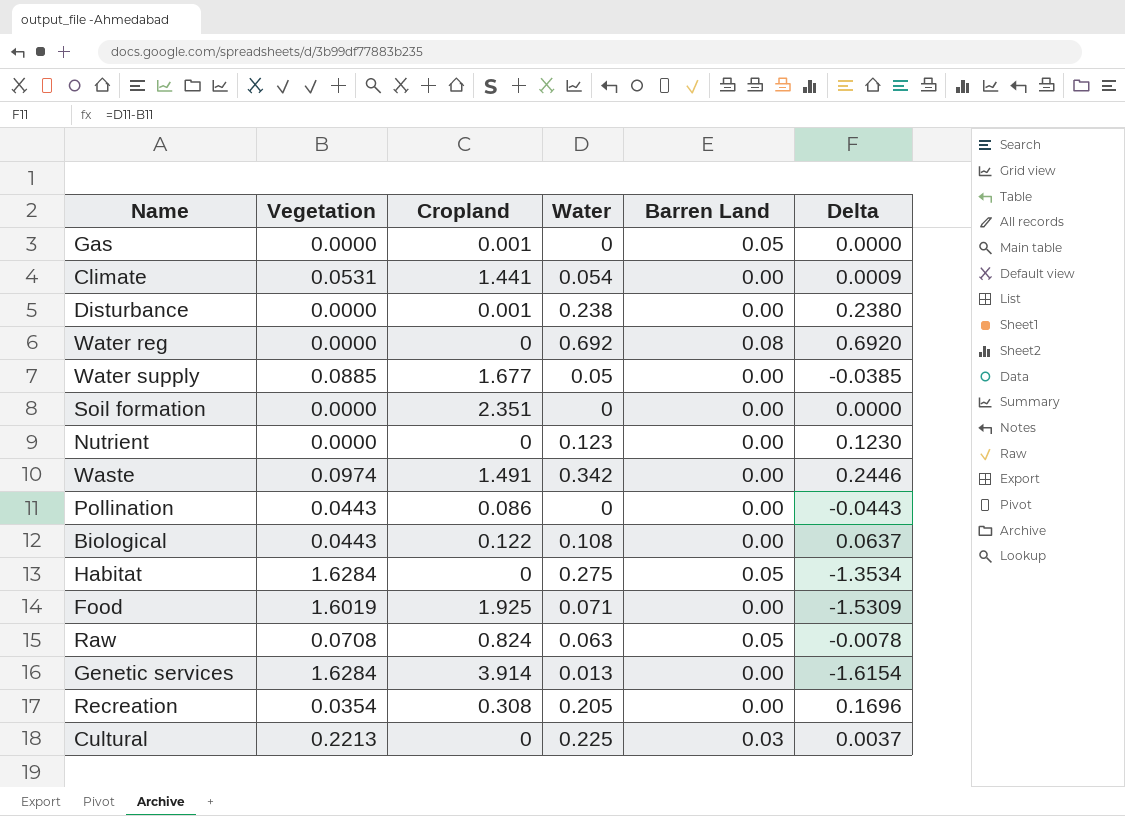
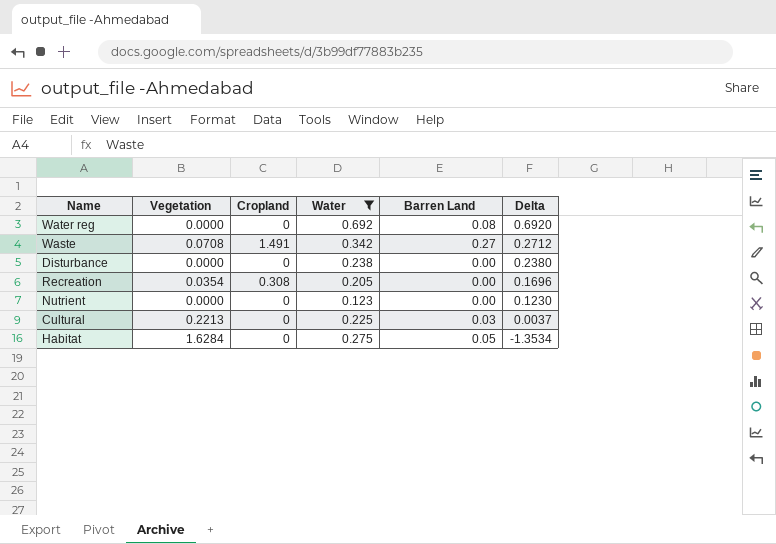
filter: none -> Water >= 0.123
row order: none -> Delta descending
Waste | Vegetation: 0.0974 -> 0.0708
Waste | Barren Land: 0.00 -> 0.27
Waste | Delta: 0.2446 -> 0.2712
Disturbance | Cropland: 0.001 -> 0

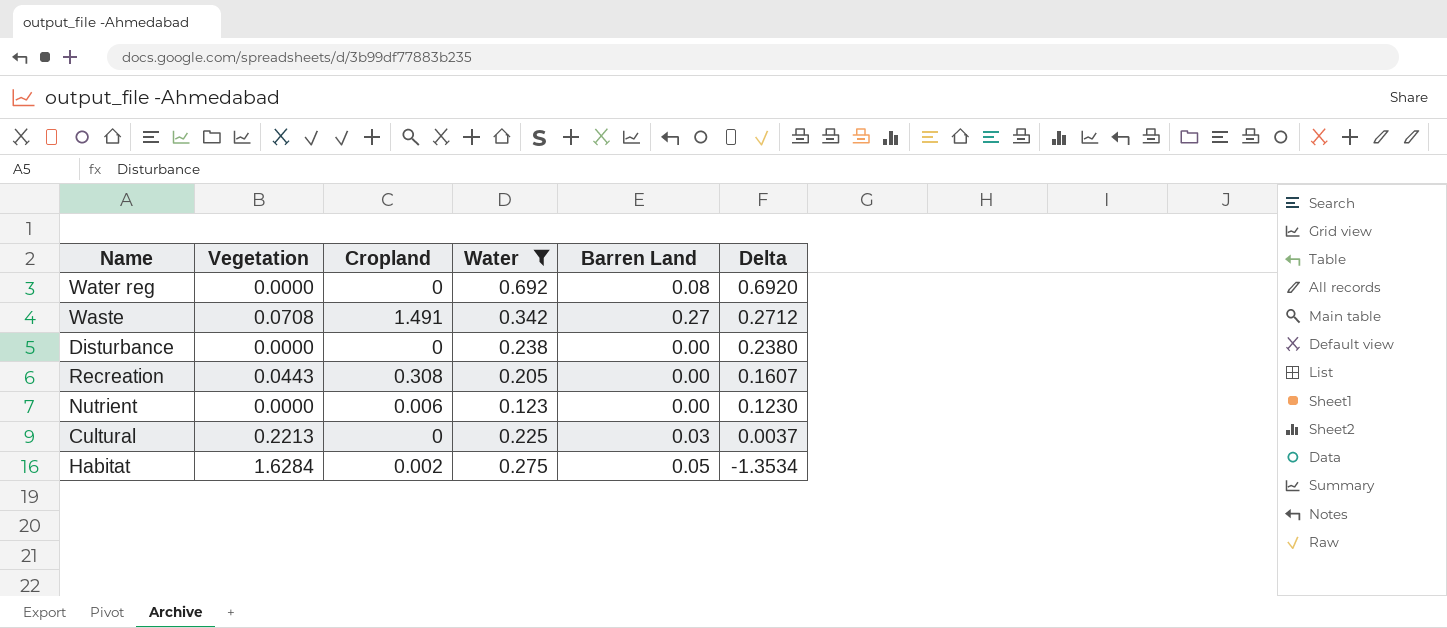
Recreation | Vegetation: 0.0354 -> 0.0443
Recreation | Delta: 0.1696 -> 0.1607
Nutrient | Cropland: 0 -> 0.006
Habitat | Cropland: 0 -> 0.002

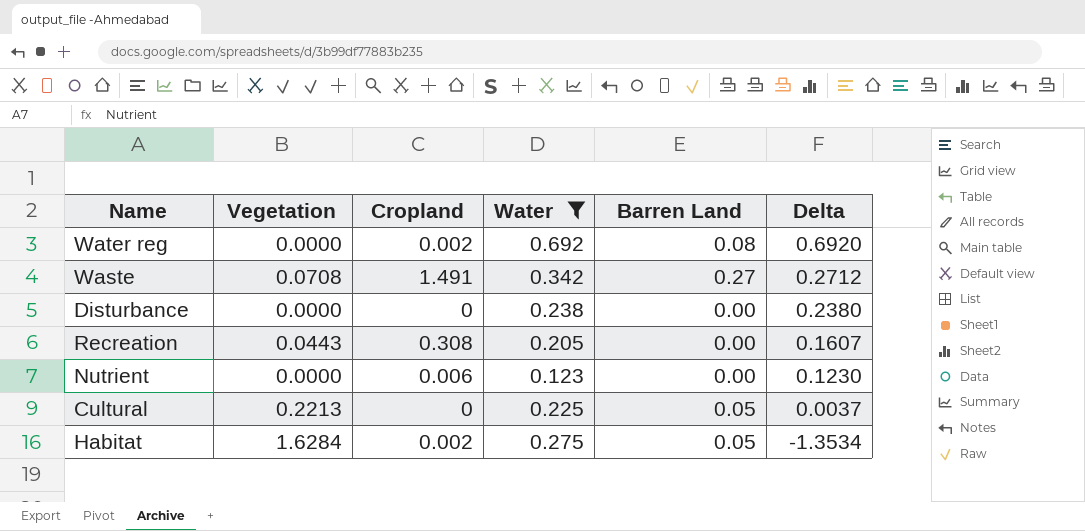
Water reg | Cropland: 0 -> 0.002
Cultural | Barren Land: 0.03 -> 0.05

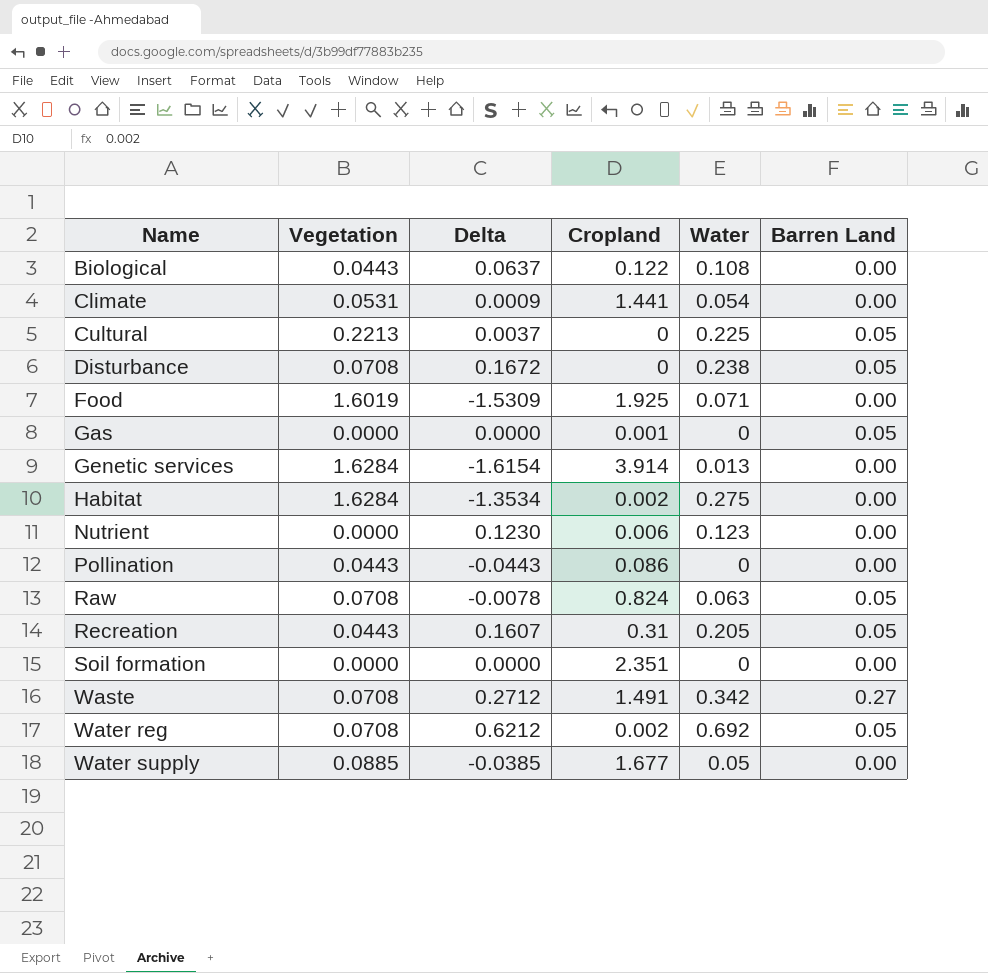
filter: Water >= 0.123 -> none
row order: Delta descending -> Name ascending
column Delta | position: 6 -> 3
Disturbance | Vegetation: 0.0000 -> 0.0708
Disturbance | Delta: 0.2380 -> 0.1672
Disturbance | Barren Land: 0.00 -> 0.05
Habitat | Barren Land: 0.05 -> 0.00
Recreation | Cropland: 0.308 -> 0.31
Recreation | Barren Land: 0.00 -> 0.05
Water reg | Vegetation: 0.0000 -> 0.0708
Water reg | Delta: 0.6920 -> 0.6212
Water reg | Barren Land: 0.08 -> 0.05

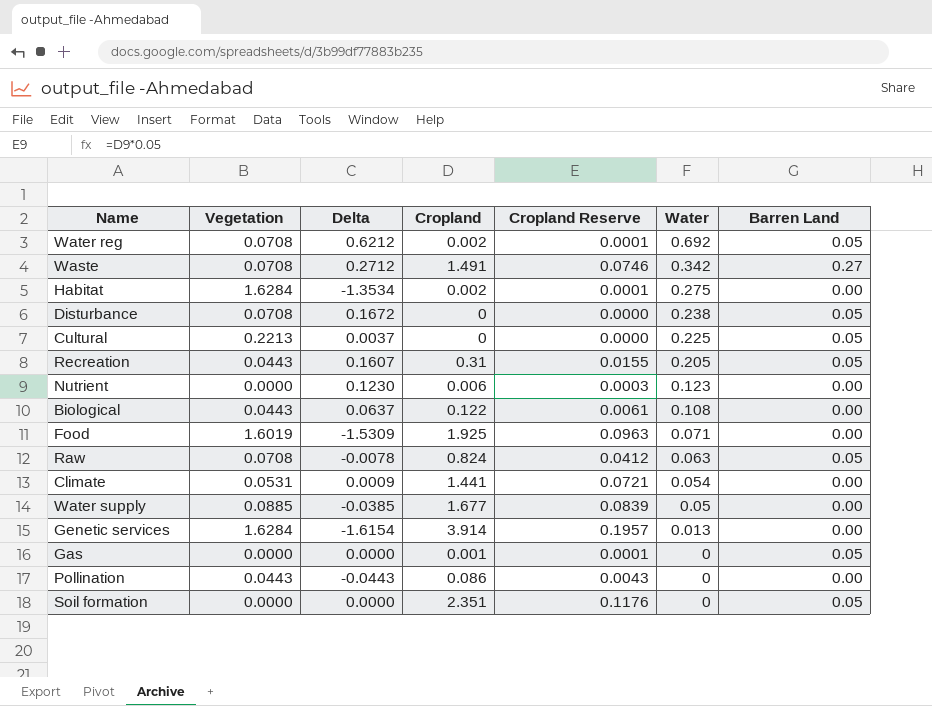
row order: Name ascending -> Water descending
column Cropland Reserve | formula: none -> [Cropland] * 0.05
Soil formation | Barren Land: 0.00 -> 0.05

